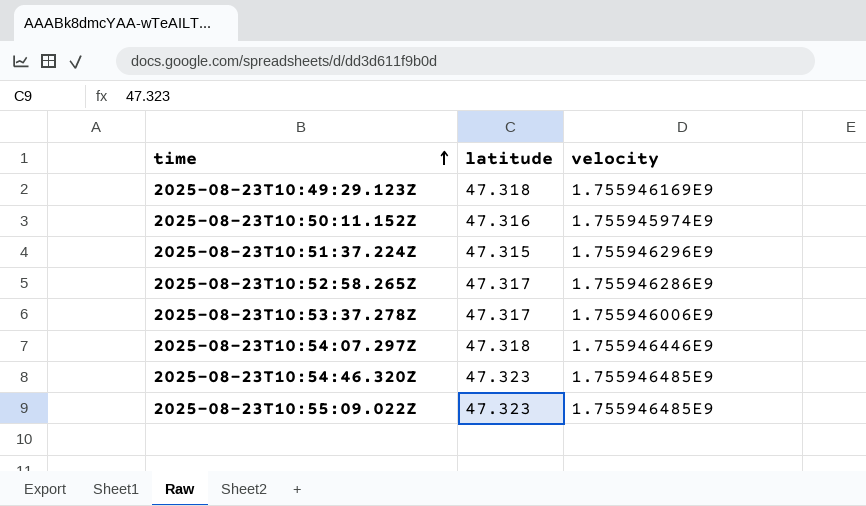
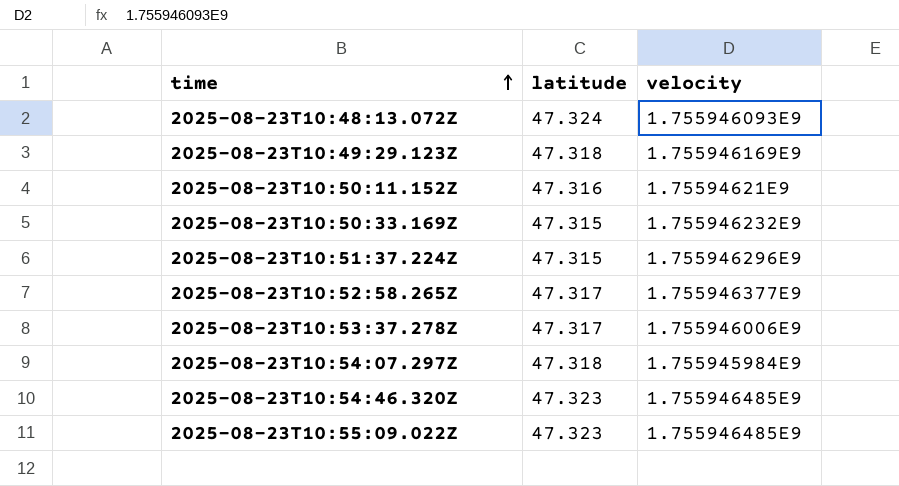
row 2025-08-23T10:48:13.072Z: none -> 47.324 | 1.755946093E9
2025-08-23T10:50:11.152Z | velocity: 1.755945974E9 -> 1.75594621E9
row 2025-08-23T10:50:33.169Z: none -> 47.315 | 1.755946232E9
2025-08-23T10:52:58.265Z | velocity: 1.755946286E9 -> 1.755946377E9
2025-08-23T10:54:07.297Z | velocity: 1.755946446E9 -> 1.755945984E9

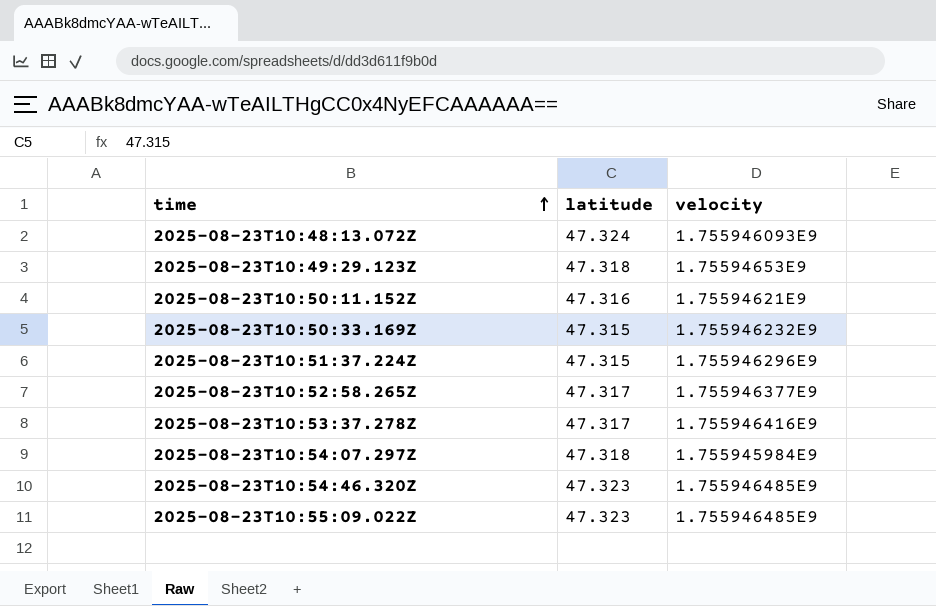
2025-08-23T10:49:29.123Z | velocity: 1.755946169E9 -> 1.75594653E9
2025-08-23T10:53:37.278Z | velocity: 1.755946006E9 -> 1.755946416E9

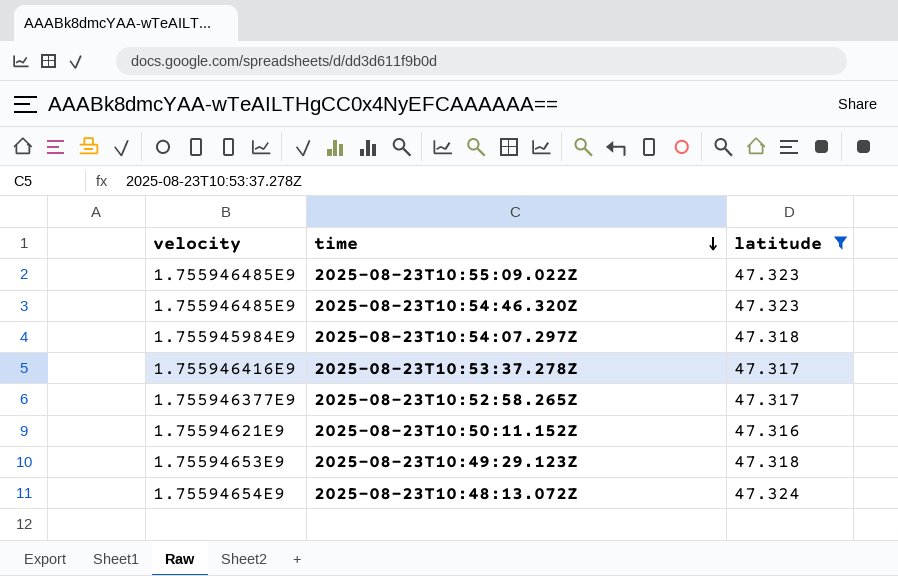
filter: none -> latitude != 47.315
row order: time ascending -> time descending
column velocity | position: 3 -> 1
2025-08-23T10:48:13.072Z | velocity: 1.755946093E9 -> 1.75594654E9

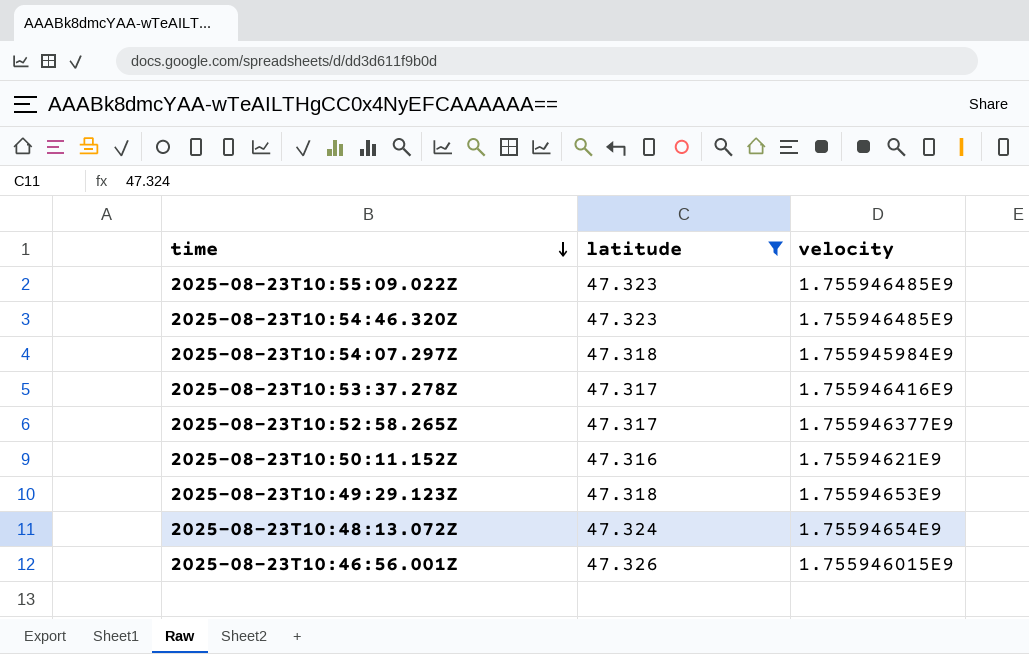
column velocity | position: 1 -> 3
row 2025-08-23T10:46:56.001Z: none -> 47.326 | 1.755946015E9

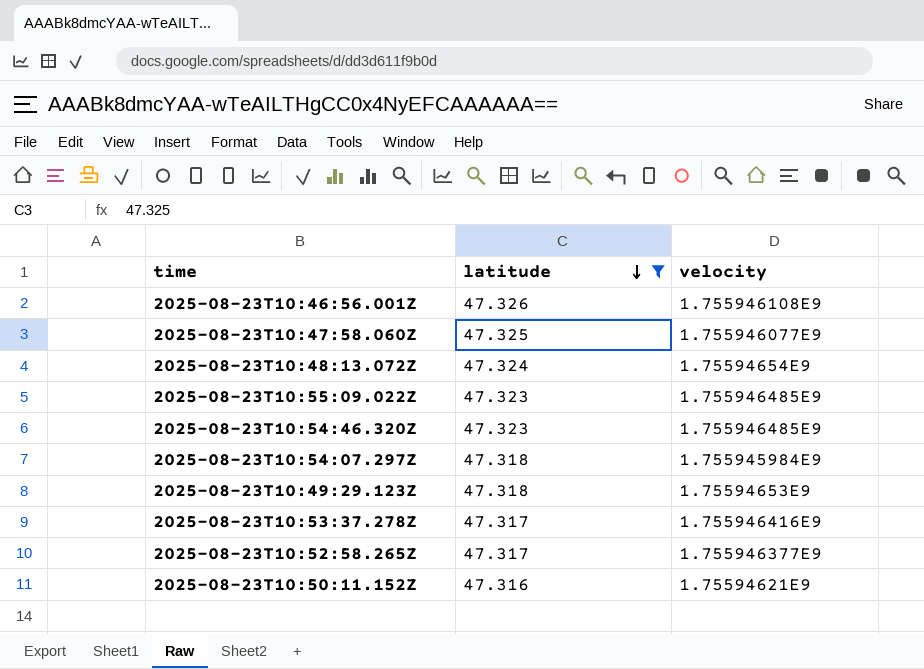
row order: time descending -> latitude descending
2025-08-23T10:46:56.001Z | velocity: 1.755946015E9 -> 1.755946108E9
row 2025-08-23T10:47:58.060Z: none -> 47.325 | 1.755946077E9

